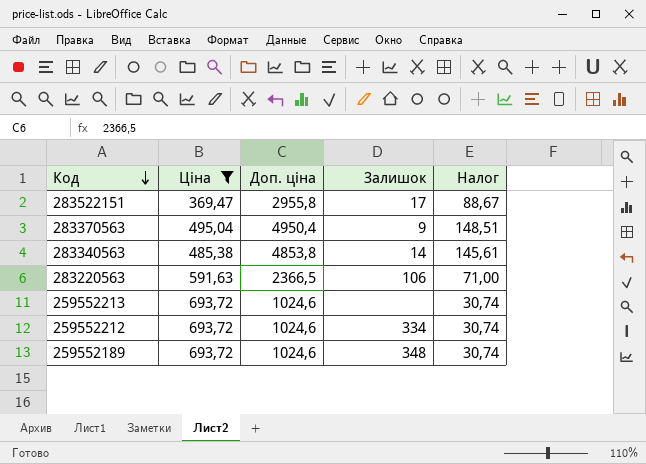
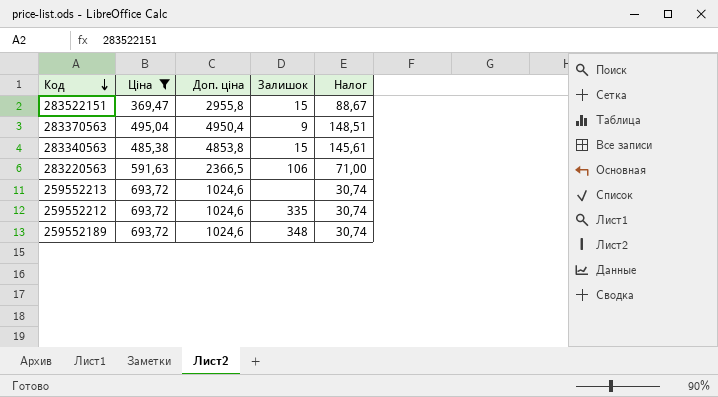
283522151 | Залишок: 17 -> 15
283340563 | Залишок: 14 -> 15
259552212 | Залишок: 334 -> 335

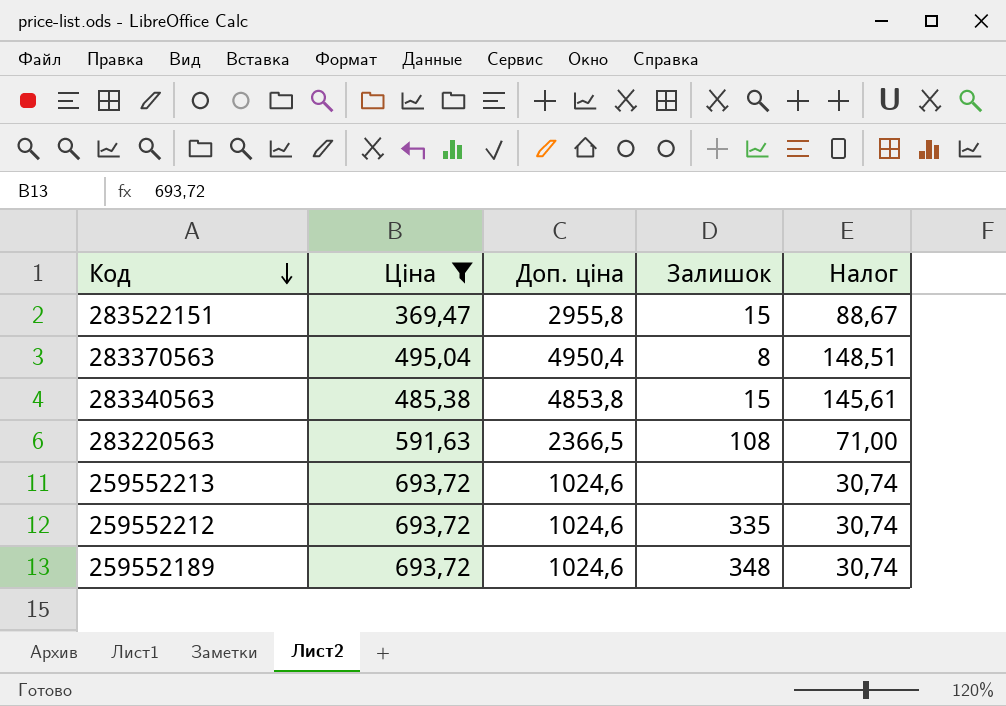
283370563 | Залишок: 9 -> 8
283220563 | Залишок: 106 -> 108

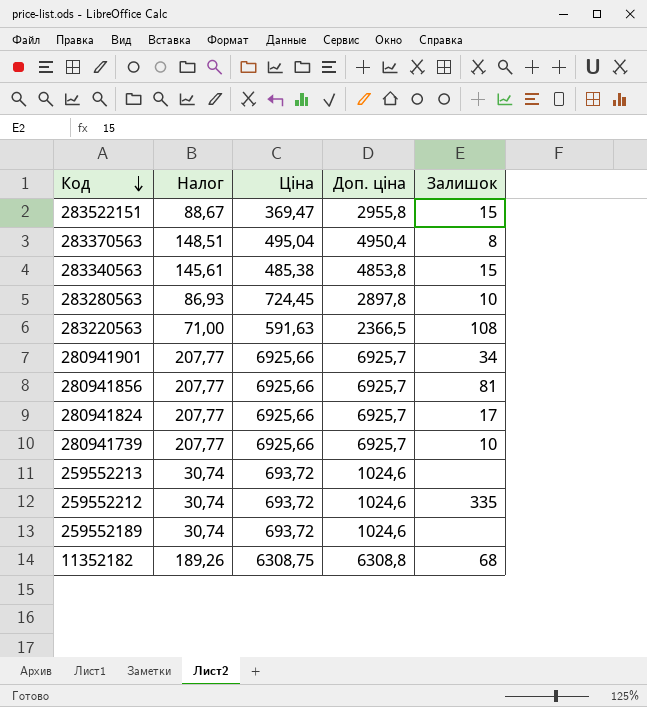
filter: Ціна <= 693,72 -> none
column Налог | position: 5 -> 2
259552189 | Залишок: 348 -> none

